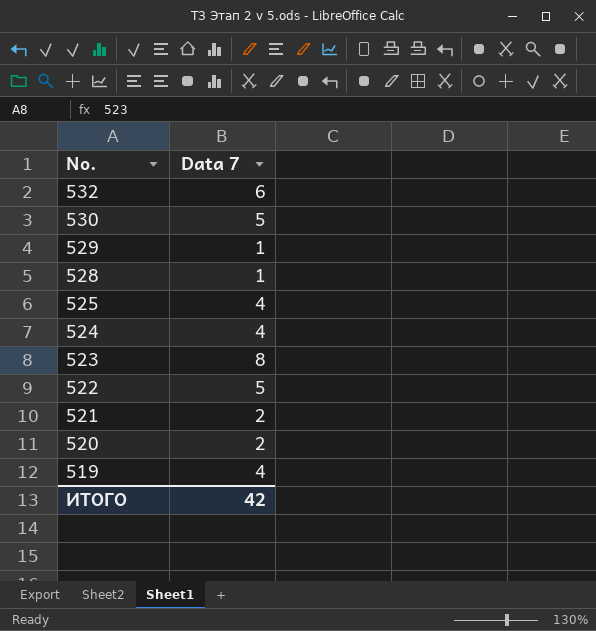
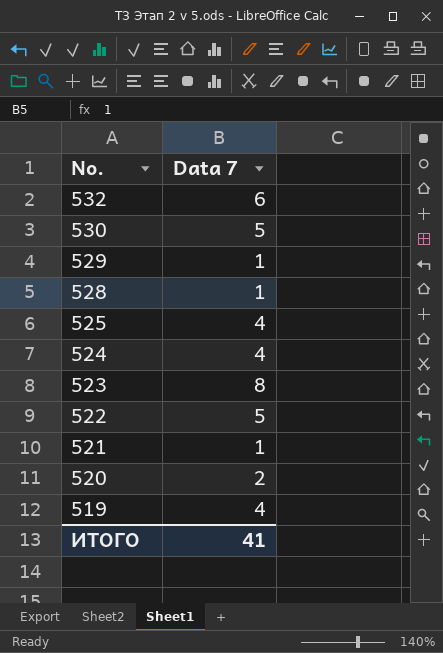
521 | Data 7: 2 -> 1
ИТОГО | Data 7: 42 -> 41

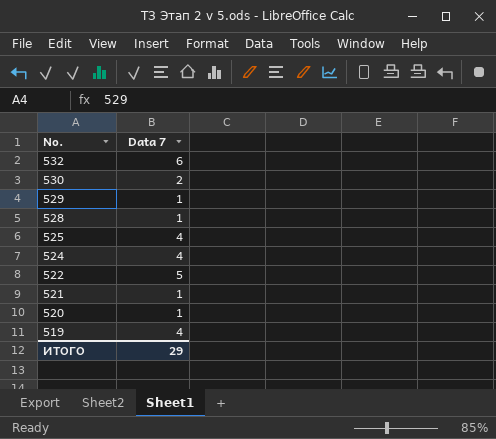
row 523: 8 -> none
530 | Data 7: 5 -> 2
520 | Data 7: 2 -> 1
ИТОГО | Data 7: 41 -> 29

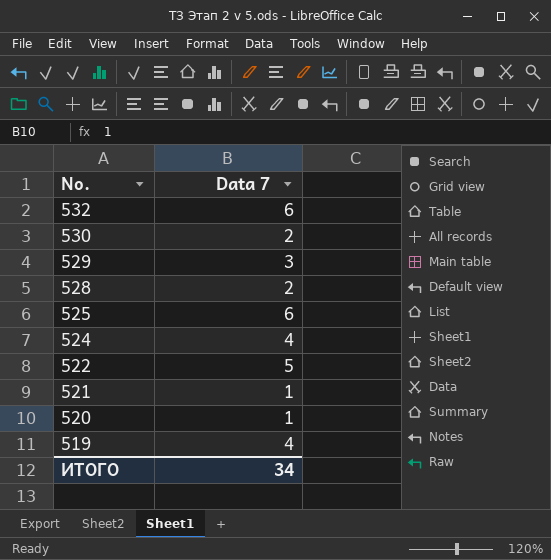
529 | Data 7: 1 -> 3
528 | Data 7: 1 -> 2
525 | Data 7: 4 -> 6
ИТОГО | Data 7: 29 -> 34

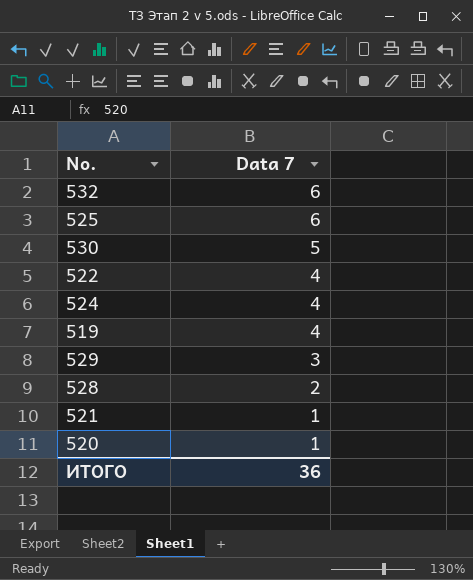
row order: No. descending -> Data 7 descending
530 | Data 7: 2 -> 5
522 | Data 7: 5 -> 4
ИТОГО | Data 7: 34 -> 36

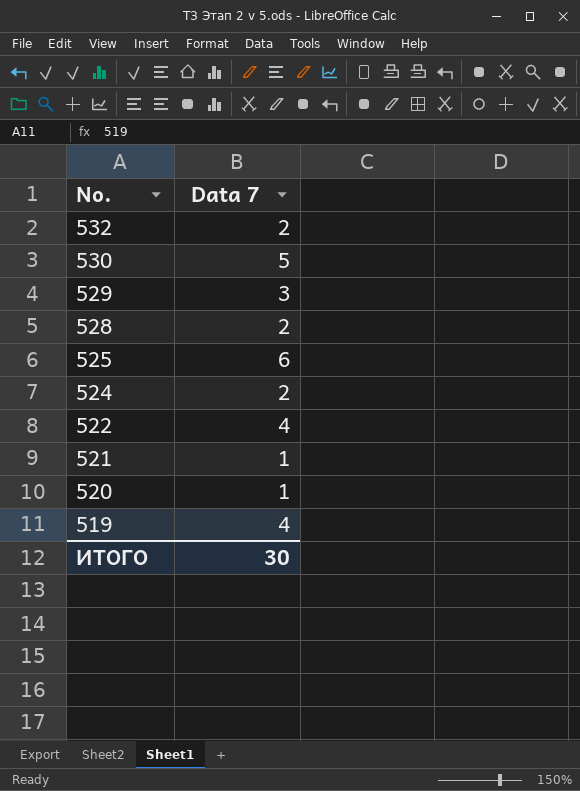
row order: Data 7 descending -> No. descending
532 | Data 7: 6 -> 2
524 | Data 7: 4 -> 2
ИТОГО | Data 7: 36 -> 30

